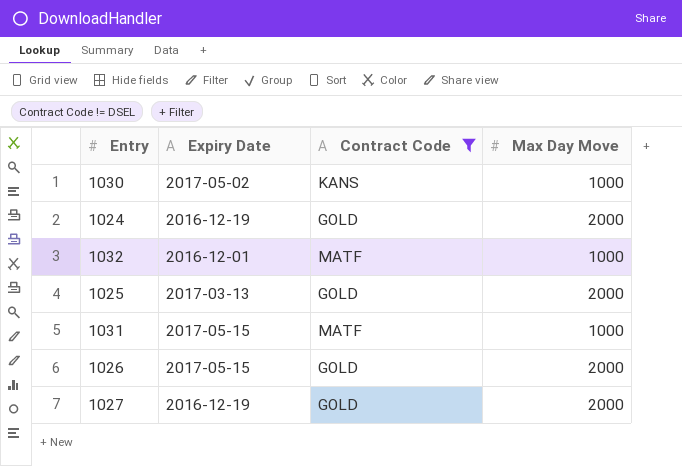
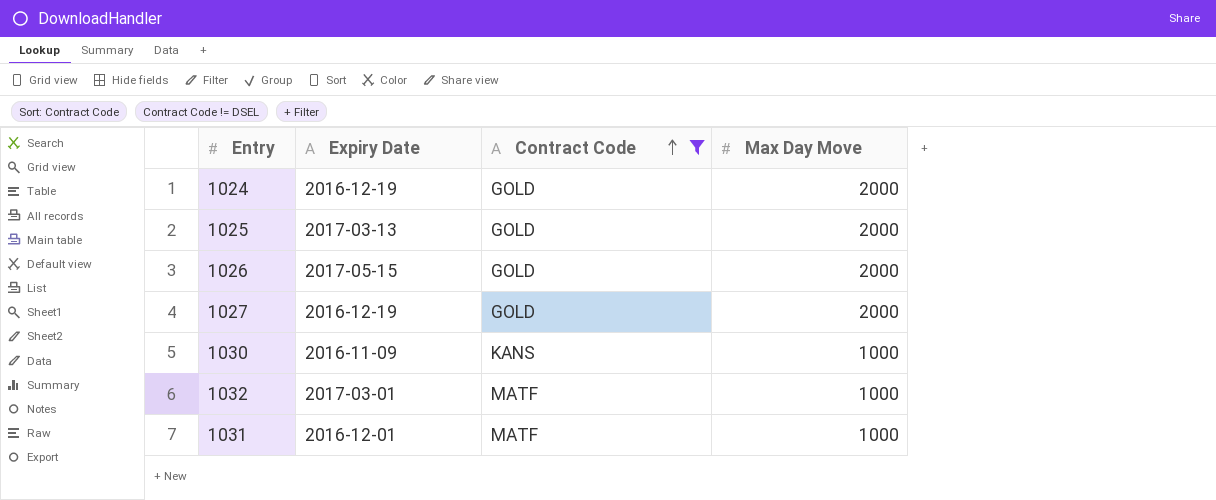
row order: none -> Contract Code ascending
1030 | Expiry Date: 2017-05-02 -> 2016-11-09
1032 | Expiry Date: 2016-12-01 -> 2017-03-01
1031 | Expiry Date: 2017-05-15 -> 2016-12-01

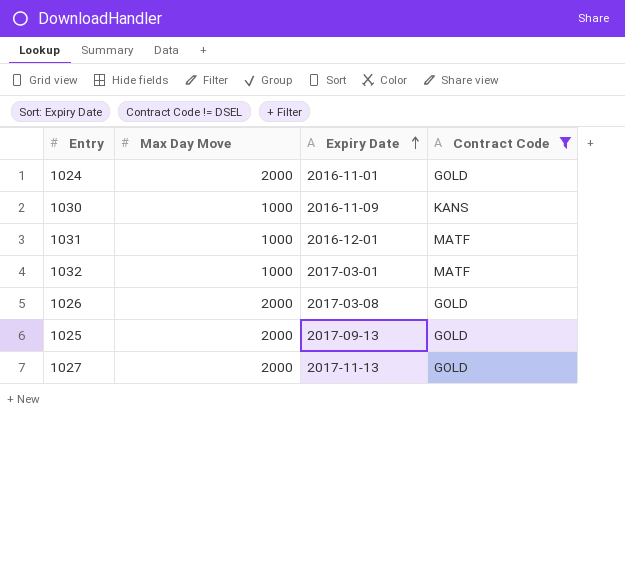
row order: Contract Code ascending -> Expiry Date ascending
column Max Day Move | position: 4 -> 2
1024 | Expiry Date: 2016-12-19 -> 2016-11-01
1026 | Expiry Date: 2017-05-15 -> 2017-03-08
1025 | Expiry Date: 2017-03-13 -> 2017-09-13
1027 | Expiry Date: 2016-12-19 -> 2017-11-13

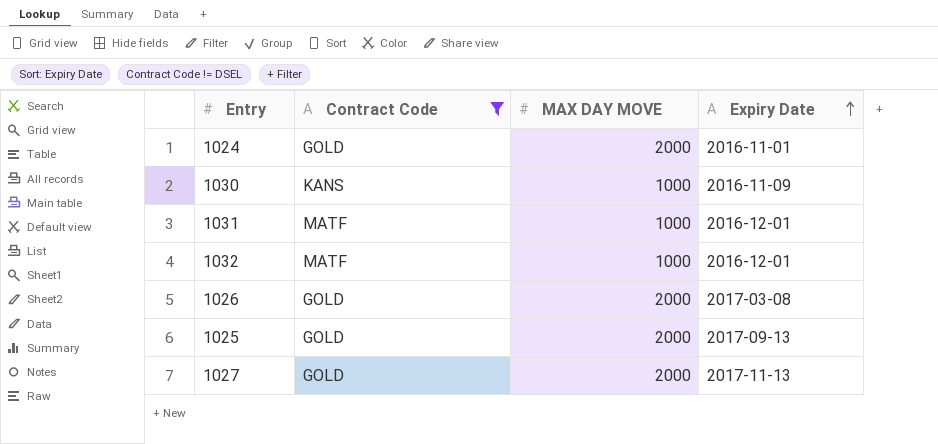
column Contract Code | position: 4 -> 2
column name: Max Day Move -> MAX DAY MOVE
1032 | Expiry Date: 2017-03-01 -> 2016-12-01

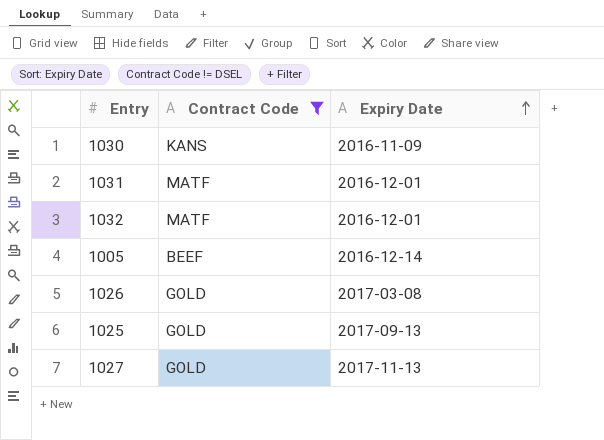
column MAX DAY MOVE | position: 3 -> none
row 1024: GOLD | 2000 | 2016-11-01 -> none
row 1005: none -> BEEF | 2016-12-14

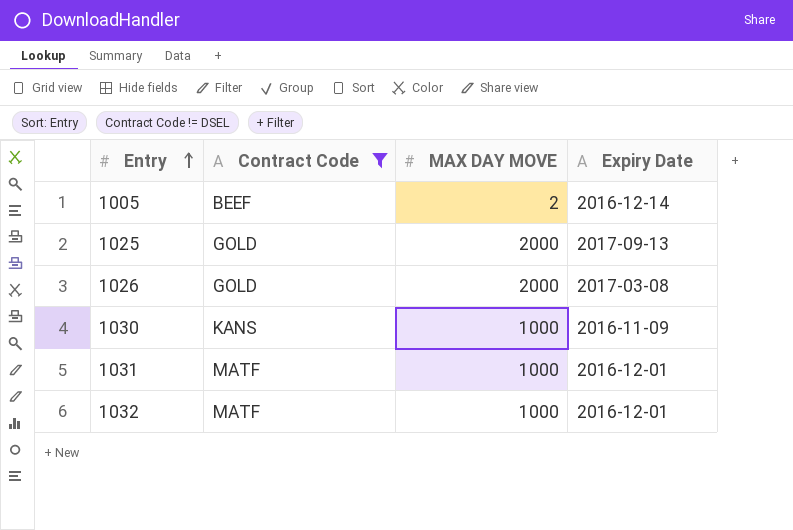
row order: Expiry Date ascending -> Entry ascending
column MAX DAY MOVE | position: none -> 3
row 1027: GOLD | 2017-11-13 -> none

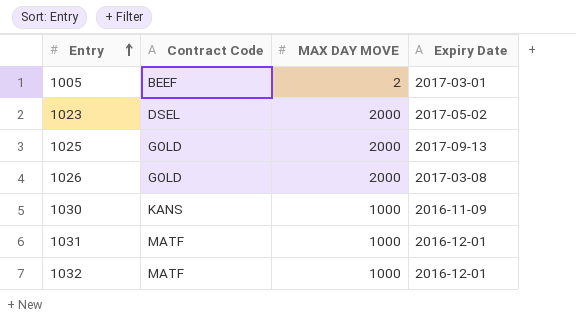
filter: Contract Code != DSEL -> none
1005 | Expiry Date: 2016-12-14 -> 2017-03-01

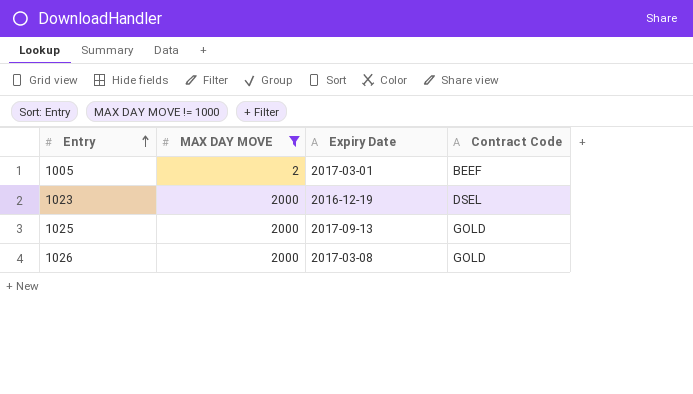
filter: none -> MAX DAY MOVE != 1000
column Contract Code | position: 2 -> 4
1023 | Expiry Date: 2017-05-02 -> 2016-12-19

